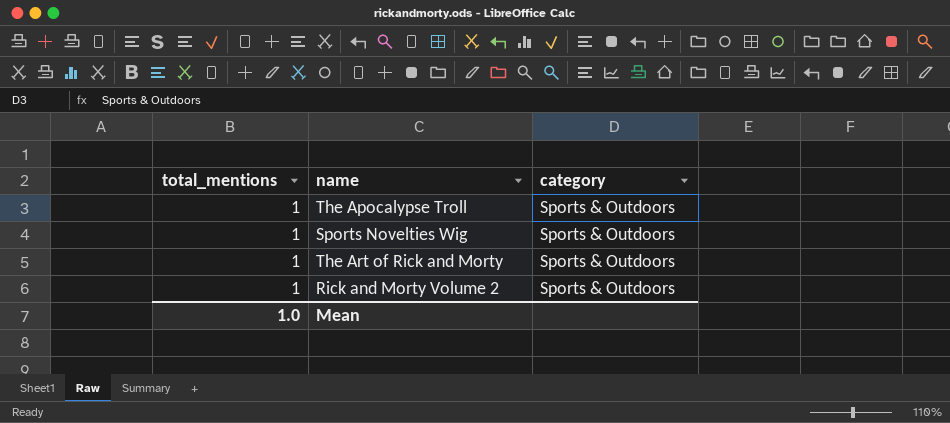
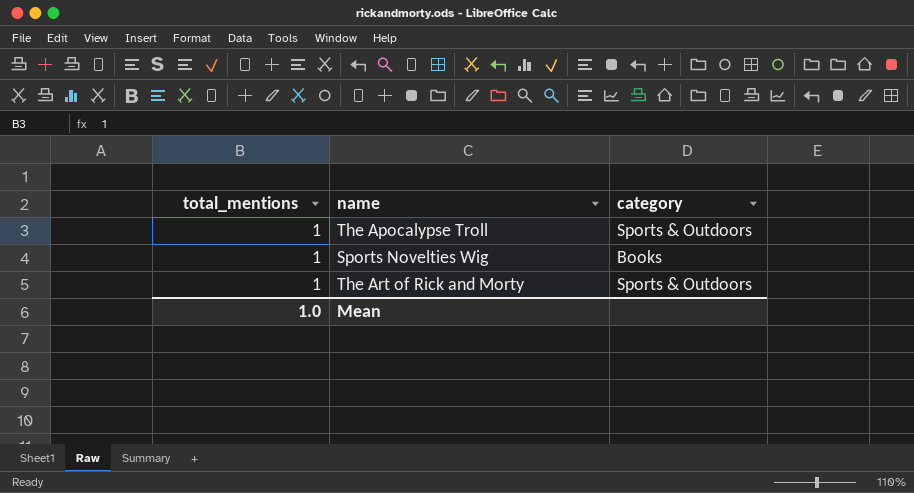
row Rick and Morty Volume 2: 1 | Sports & Outdoors -> none
Sports Novelties Wig | category: Sports & Outdoors -> Books

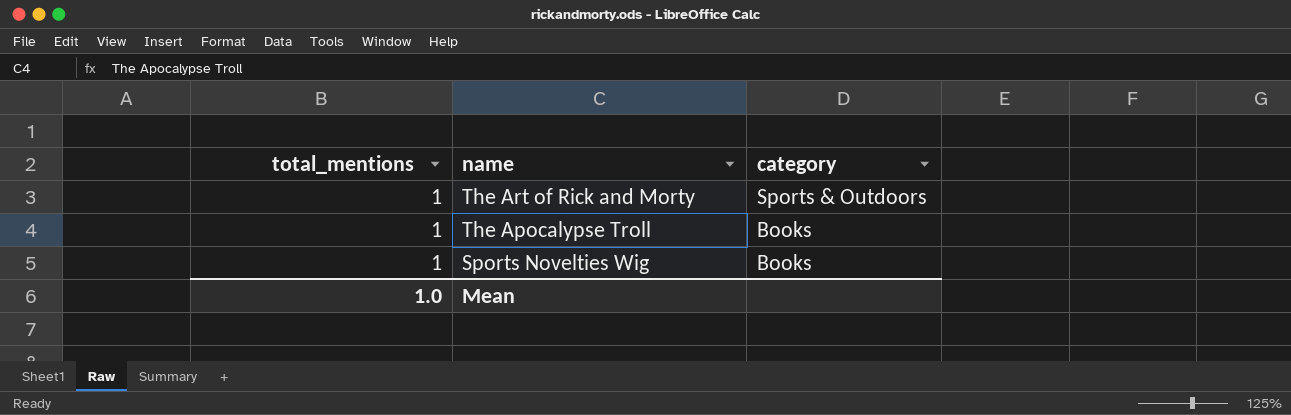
row order: none -> name descending
The Apocalypse Troll | category: Sports & Outdoors -> Books

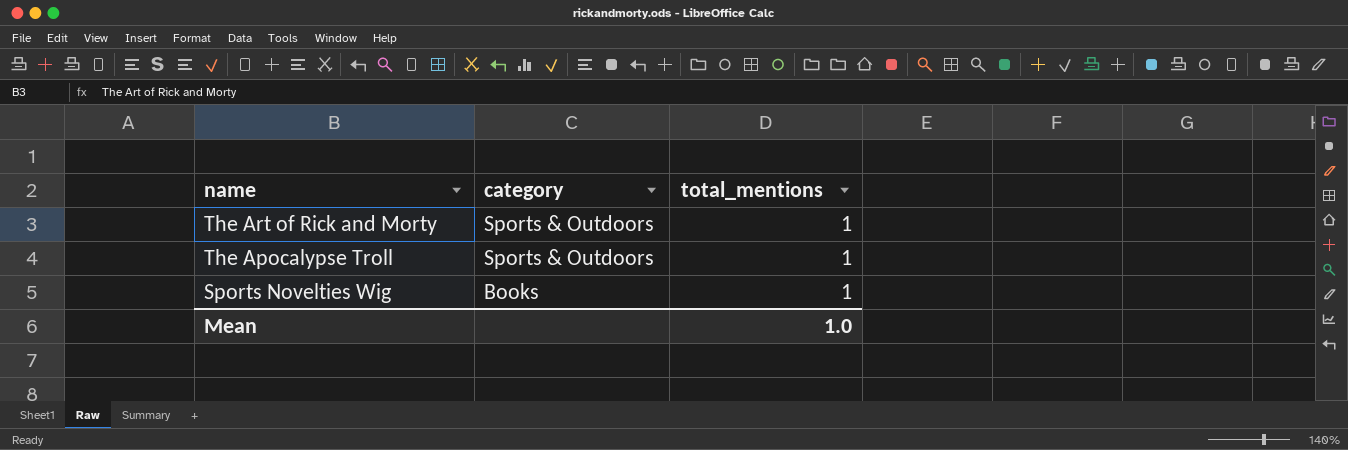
column total_mentions | position: 1 -> 3
The Apocalypse Troll | category: Books -> Sports & Outdoors

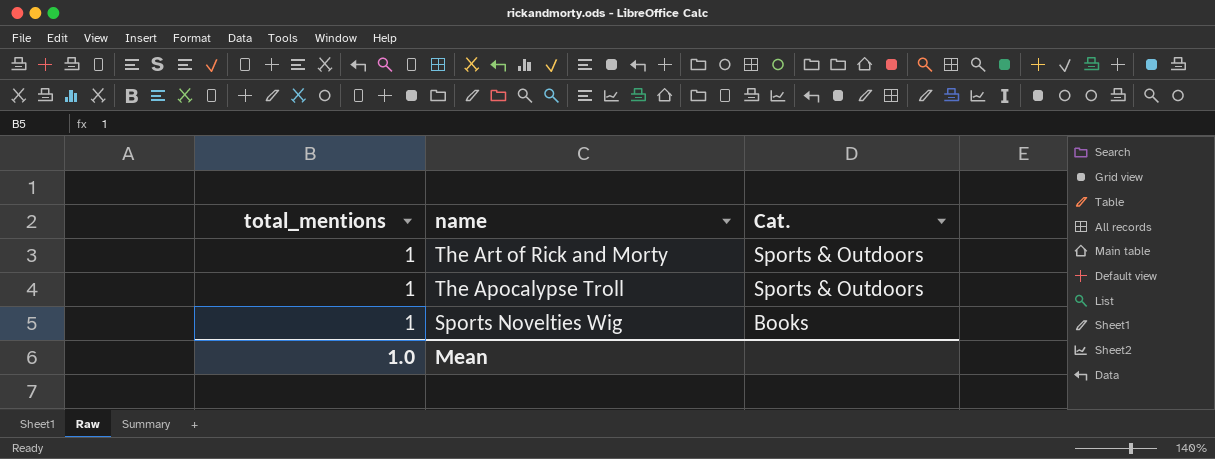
column total_mentions | position: 3 -> 1
column name: category -> Cat.

